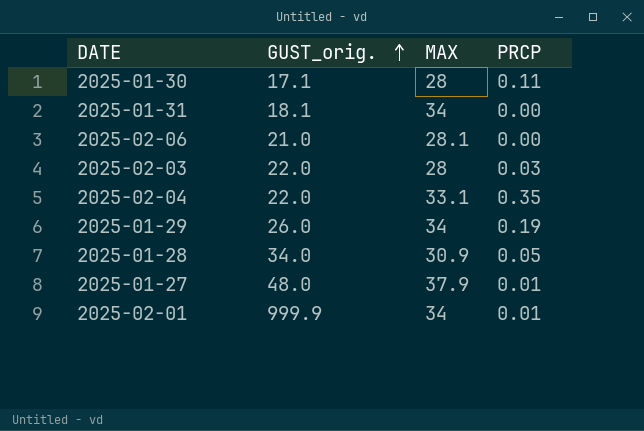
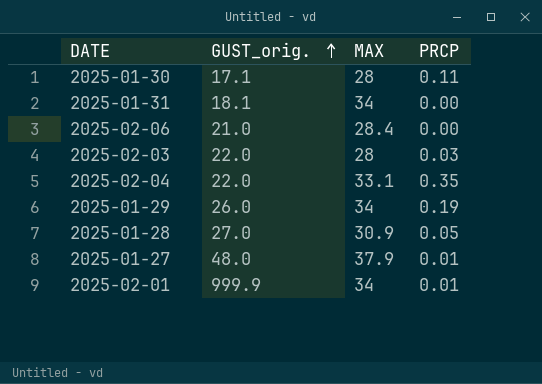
2025-02-06 | MAX: 28.1 -> 28.4
2025-01-28 | GUST_orig.: 34.0 -> 27.0

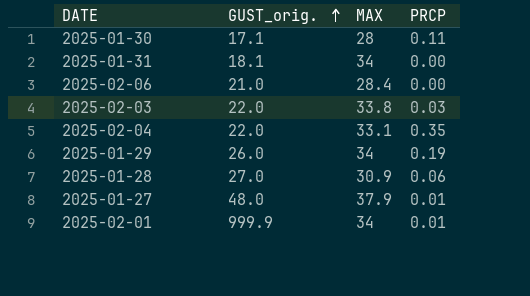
2025-02-03 | MAX: 28 -> 33.8
2025-01-28 | PRCP: 0.05 -> 0.06

